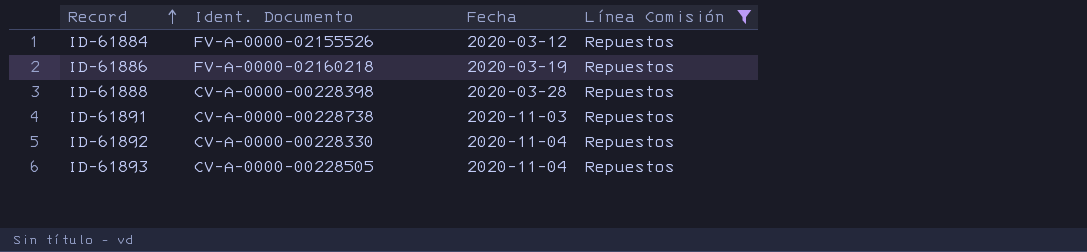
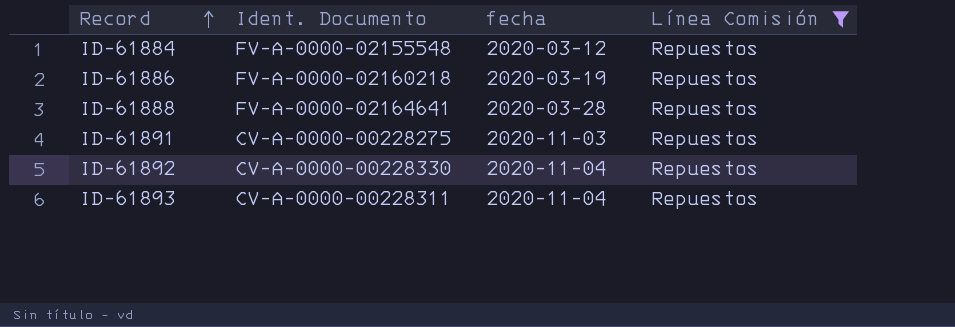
column name: Fecha -> fecha
ID-61884 | Ident. Documento: FV-A-0000-02155526 -> FV-A-0000-02155548
ID-61888 | Ident. Documento: CV-A-0000-00228398 -> FV-A-0000-02164641
ID-61891 | Ident. Documento: CV-A-0000-00228738 -> CV-A-0000-00228275
ID-61893 | Ident. Documento: CV-A-0000-00228505 -> CV-A-0000-00228311

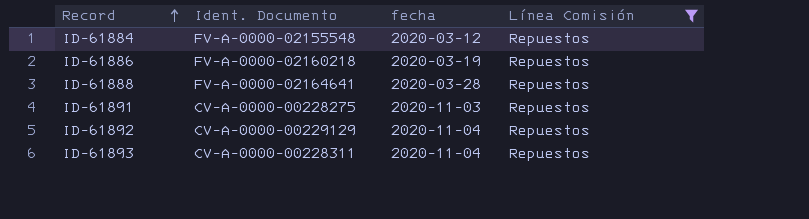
ID-61892 | Ident. Documento: CV-A-0000-00228330 -> CV-A-0000-00229129

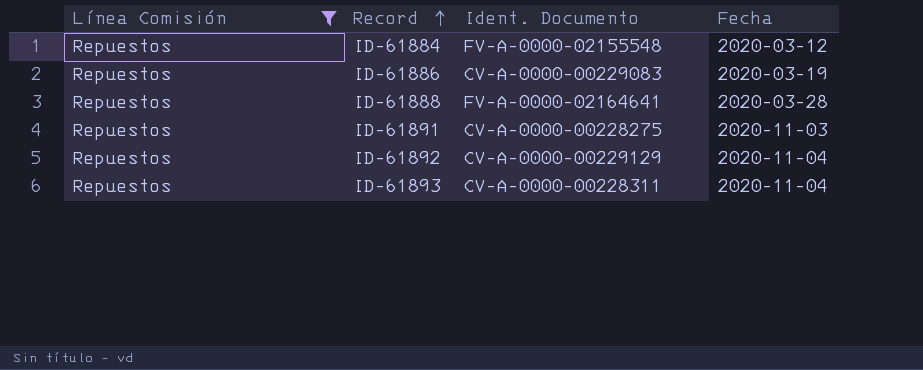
column Línea Comisión | position: 4 -> 1
column name: fecha -> Fecha
ID-61886 | Ident. Documento: FV-A-0000-02160218 -> CV-A-0000-00229083

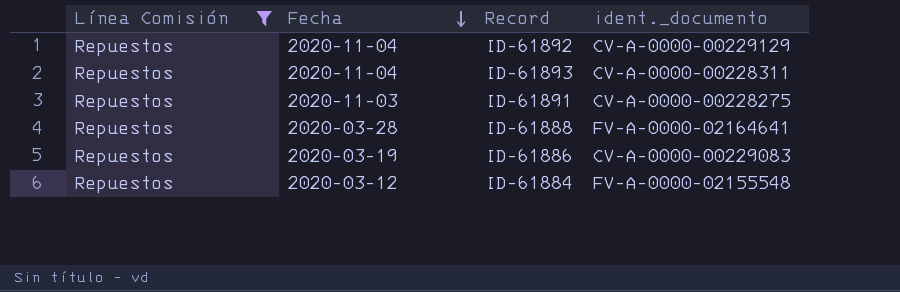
row order: Record ascending -> Fecha descending
column Fecha | position: 4 -> 2
column name: Ident. Documento -> ident._documento

